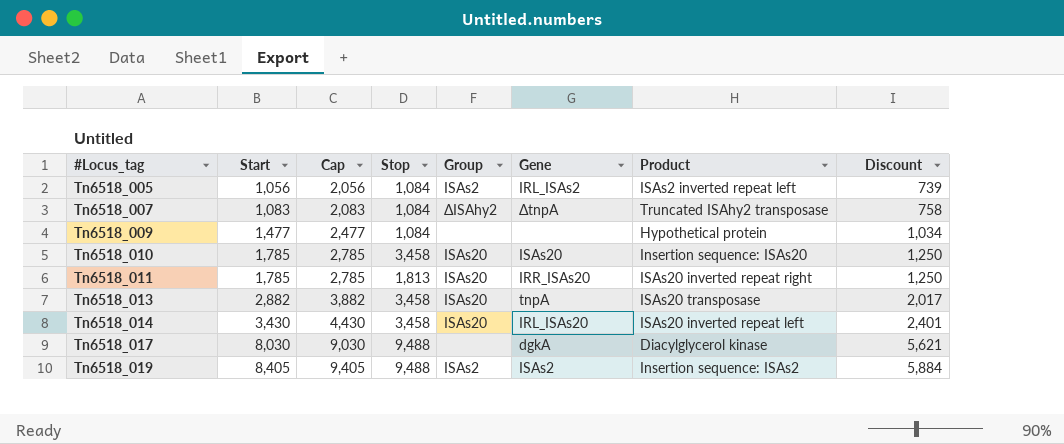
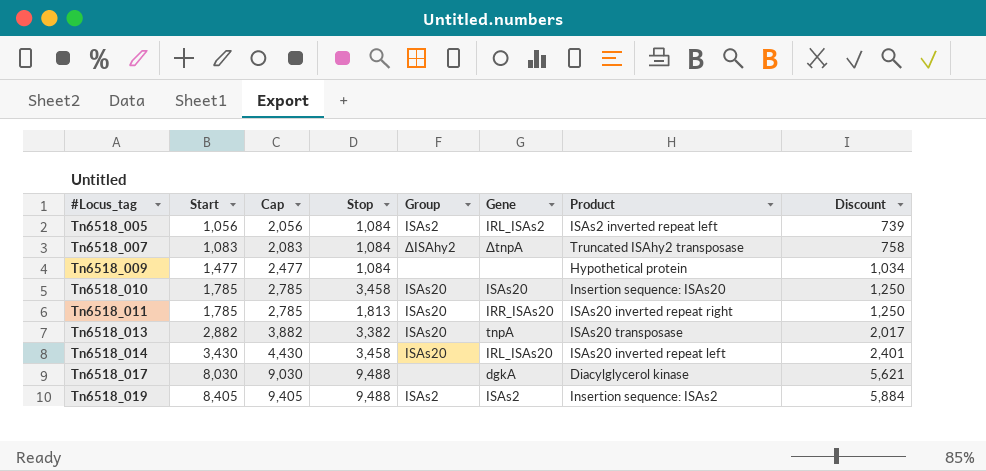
Tn6518_013 | Stop: 3,458 -> 3,382

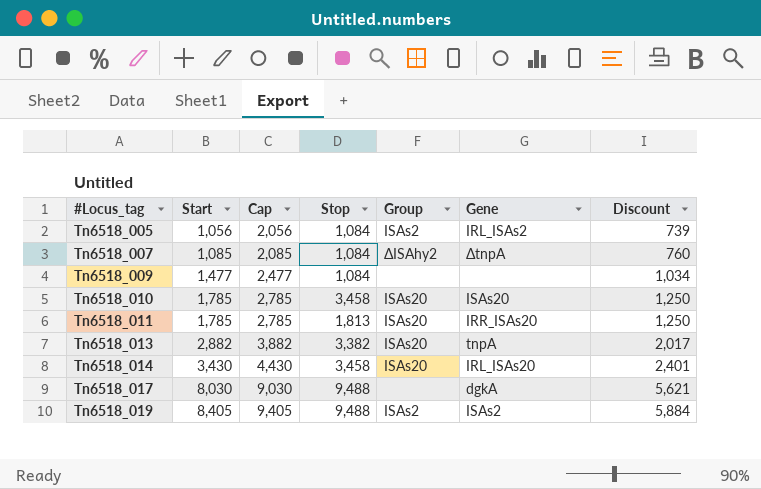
column Product | position: 7 -> none
Tn6518_007 | Start: 1,083 -> 1,085
Tn6518_007 | Cap: 2,083 -> 2,085
Tn6518_007 | Discount: 758 -> 760

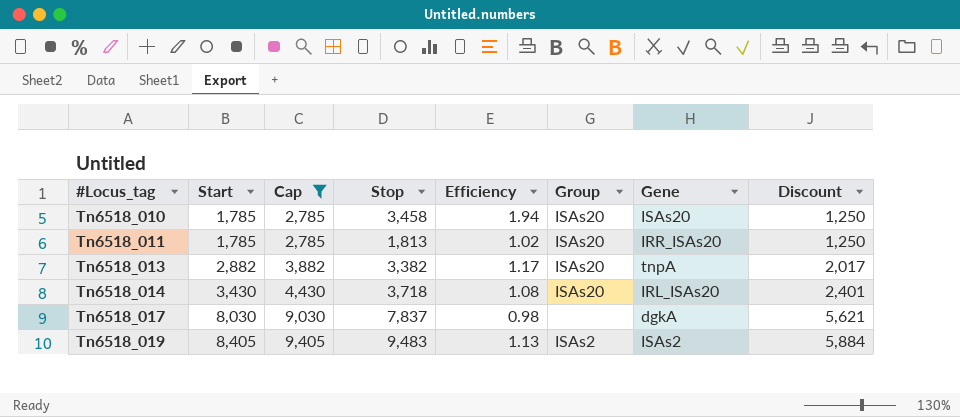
filter: none -> Cap >= 2,785
column Efficiency | formula: none -> [Stop] / [Start]
Tn6518_014 | Stop: 3,458 -> 3,718
Tn6518_017 | Stop: 9,488 -> 7,837
Tn6518_019 | Stop: 9,488 -> 9,483

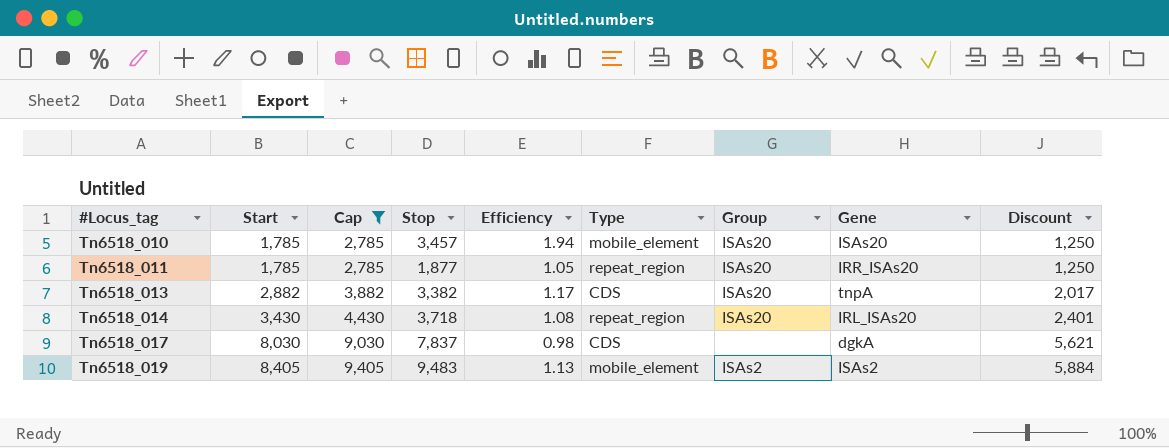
column Type | position: none -> 6
Tn6518_010 | Stop: 3,458 -> 3,457
Tn6518_011 | Stop: 1,813 -> 1,877
Tn6518_011 | Efficiency: 1.02 -> 1.05

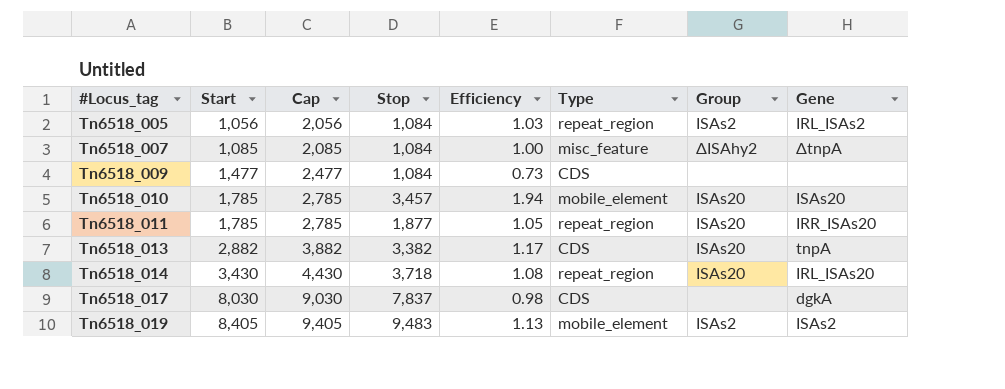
filter: Cap >= 2,785 -> none
column Discount | formula: [Start] * 0.7 -> none

